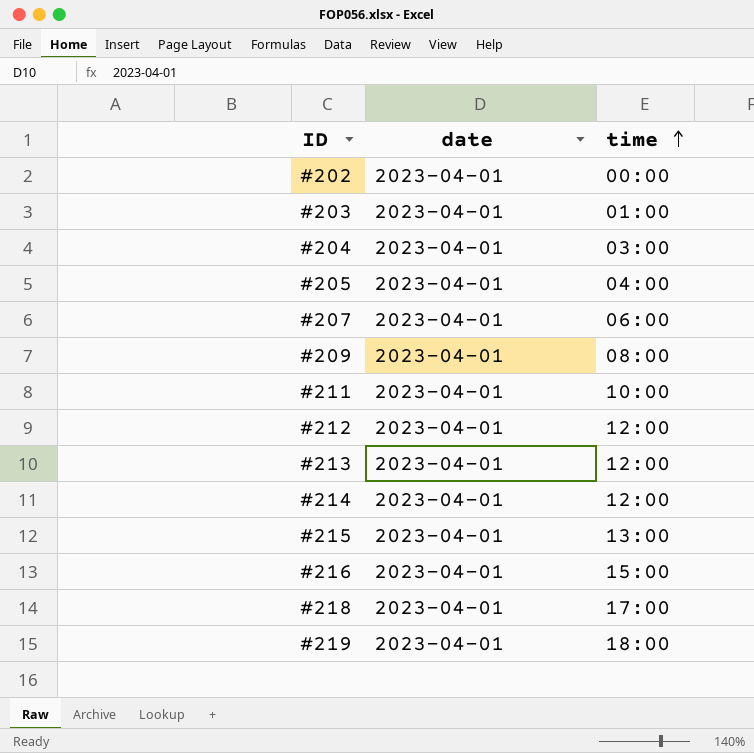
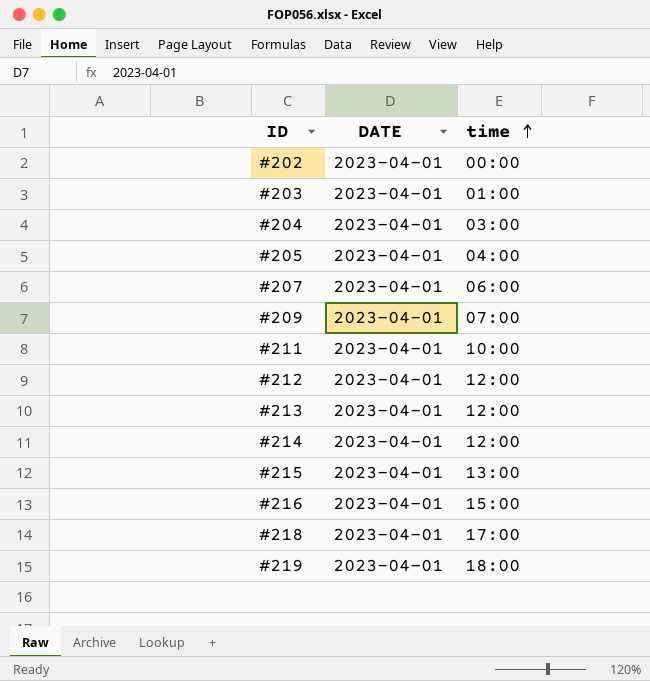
column name: date -> DATE
#209 | time: 08:00 -> 07:00

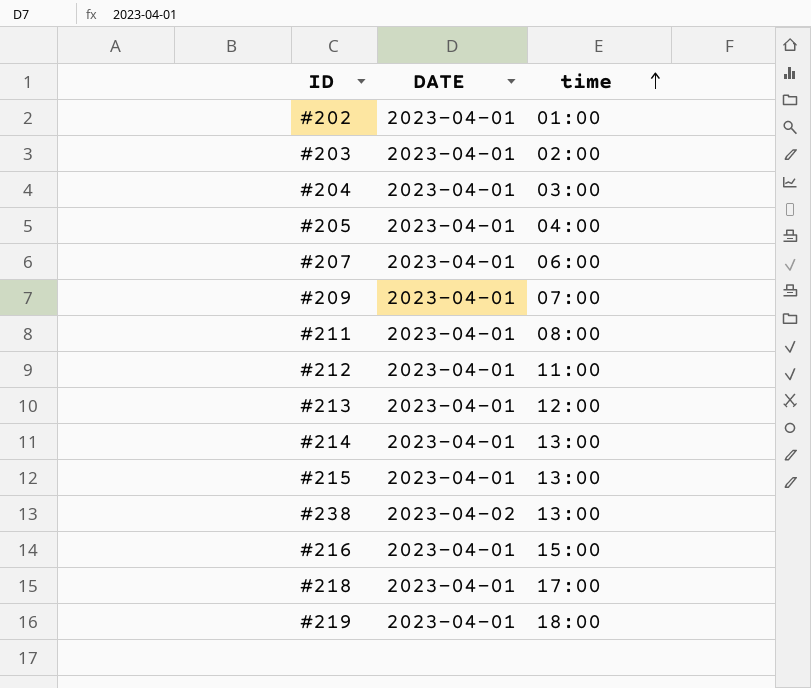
#202 | time: 00:00 -> 01:00
#203 | time: 01:00 -> 02:00
#211 | time: 10:00 -> 08:00
#212 | time: 12:00 -> 11:00
#214 | time: 12:00 -> 13:00
row #238: none -> 2023-04-02 | 13:00

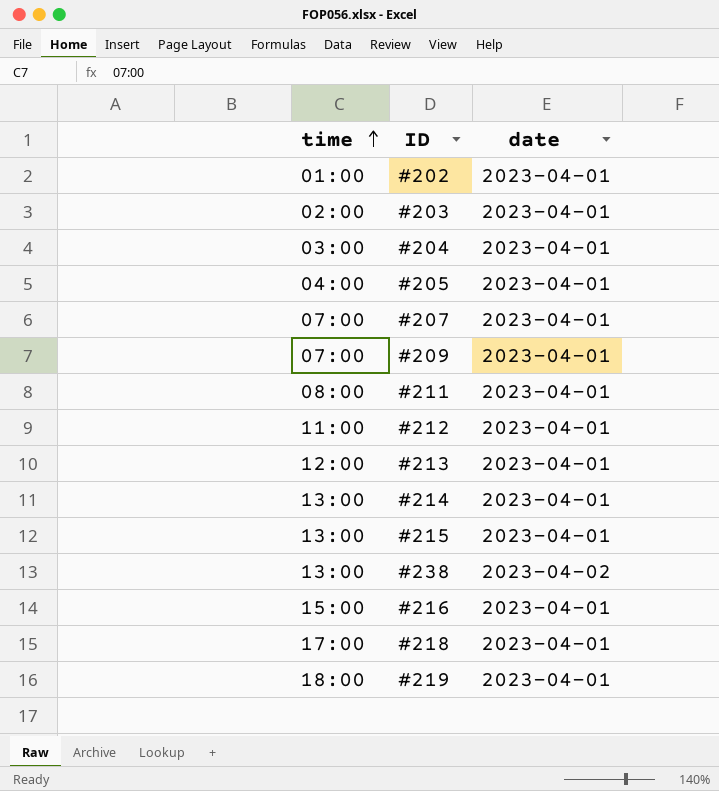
column time | position: 3 -> 1
column name: DATE -> date
#207 | time: 06:00 -> 07:00

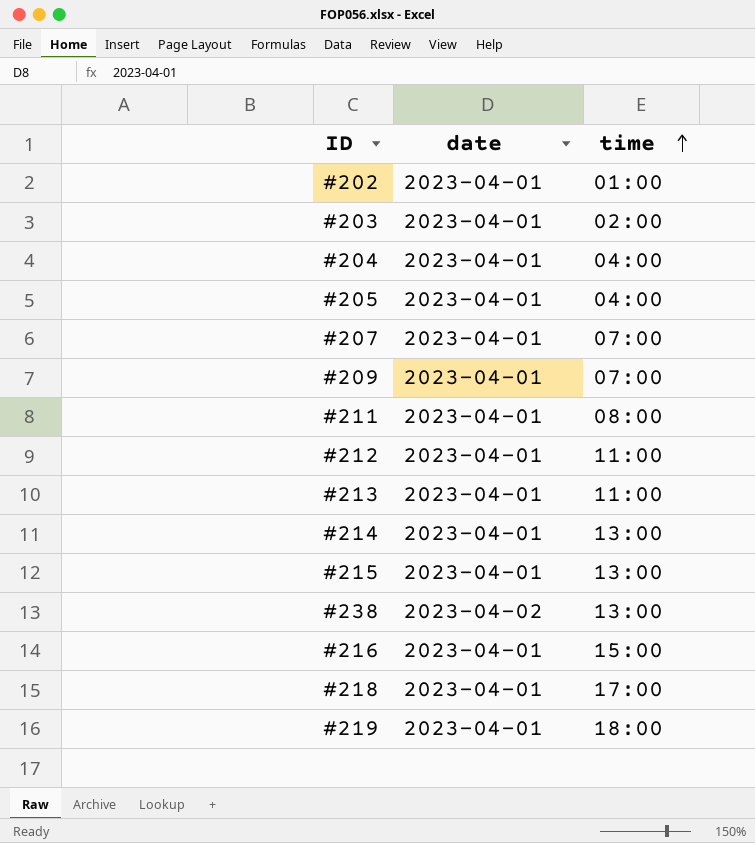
column time | position: 1 -> 3
#204 | time: 03:00 -> 04:00
#213 | time: 12:00 -> 11:00

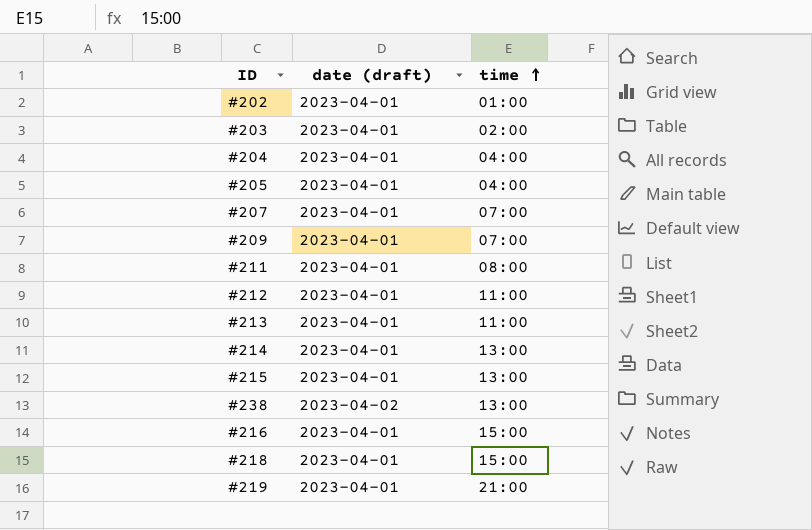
column name: date -> date (draft)
#218 | time: 17:00 -> 15:00
#219 | time: 18:00 -> 21:00

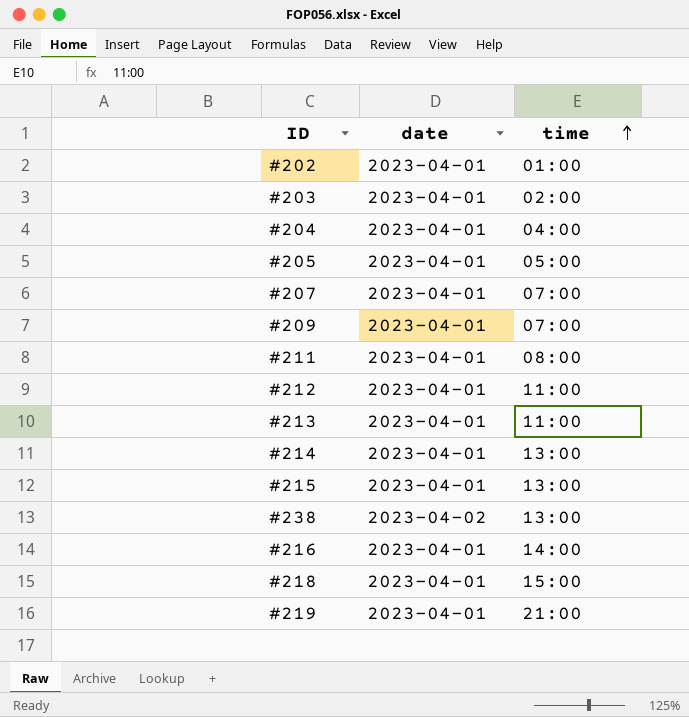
column name: date (draft) -> date
#205 | time: 04:00 -> 05:00
#216 | time: 15:00 -> 14:00

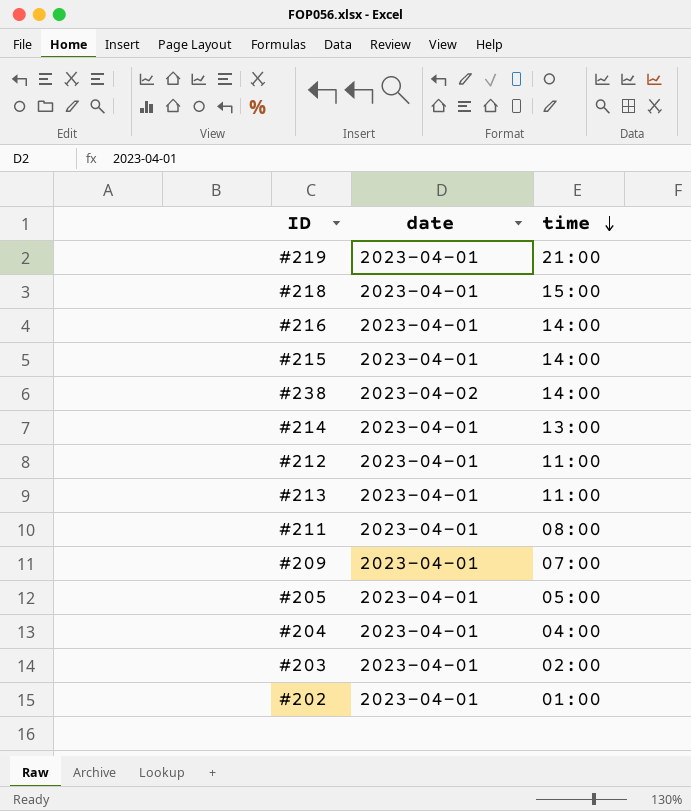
row order: time ascending -> time descending
row #207: 2023-04-01 | 07:00 -> none
#215 | time: 13:00 -> 14:00
#238 | time: 13:00 -> 14:00

